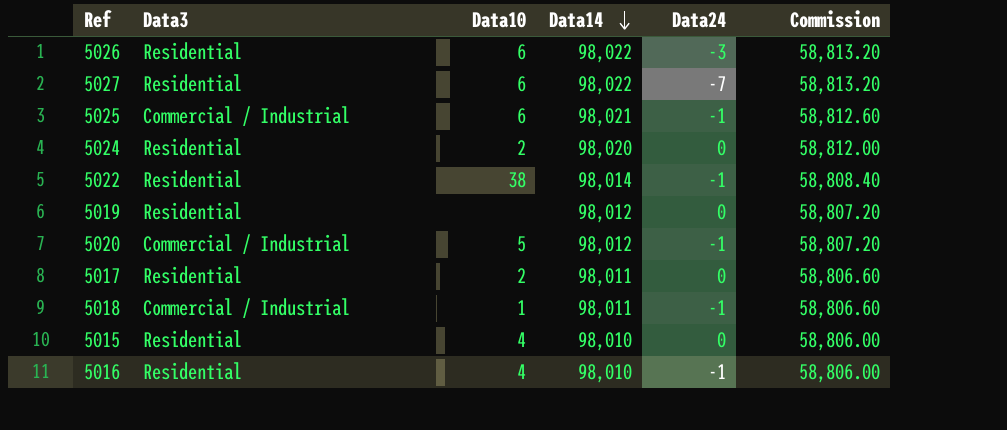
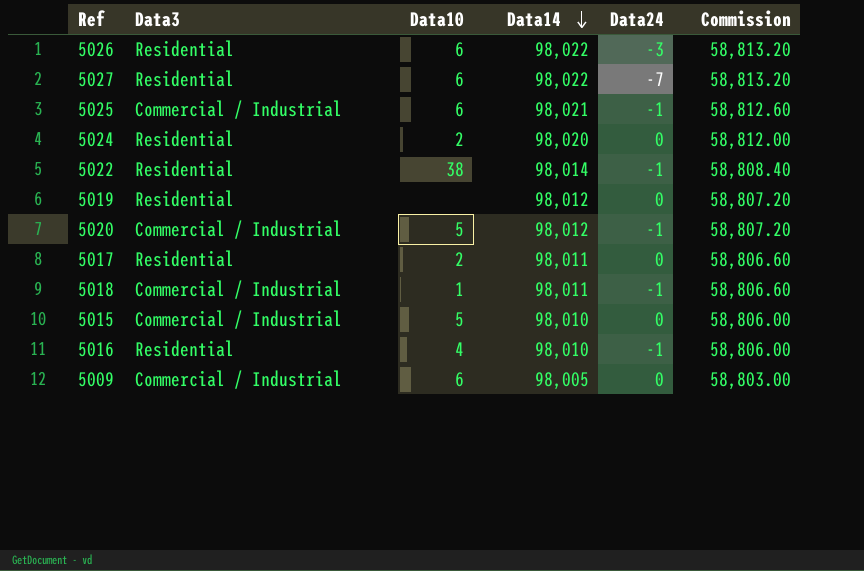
5015 | Data3: Residential -> Commercial / Industrial
5015 | Data10: 4 -> 5
row 5009: none -> Commercial / Industrial | 6 | 98,005 | 0 | 58,803.00

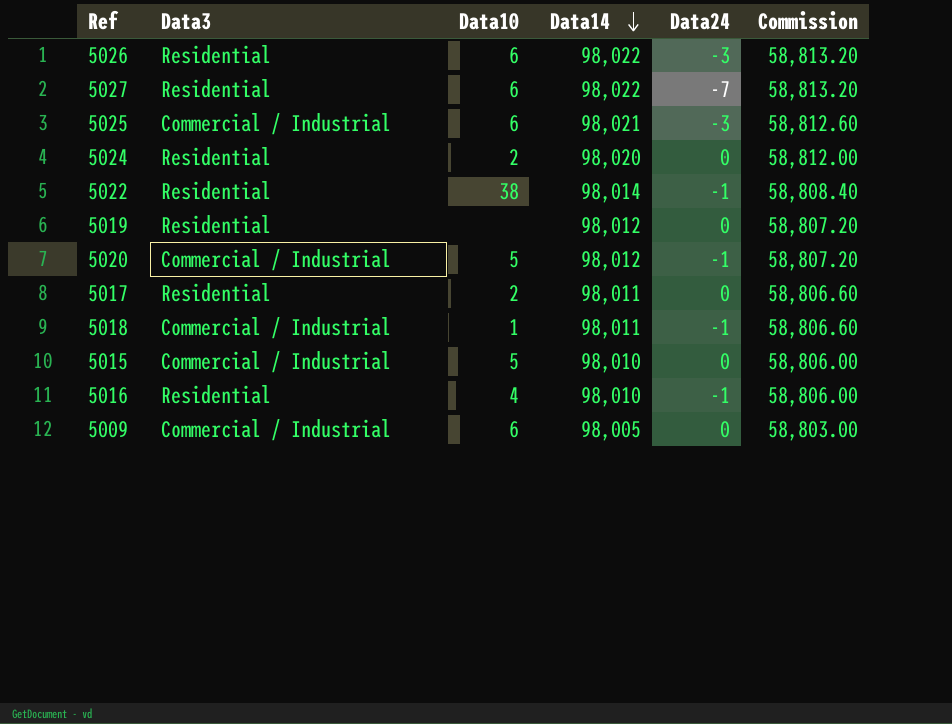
5025 | Data24: -1 -> -3

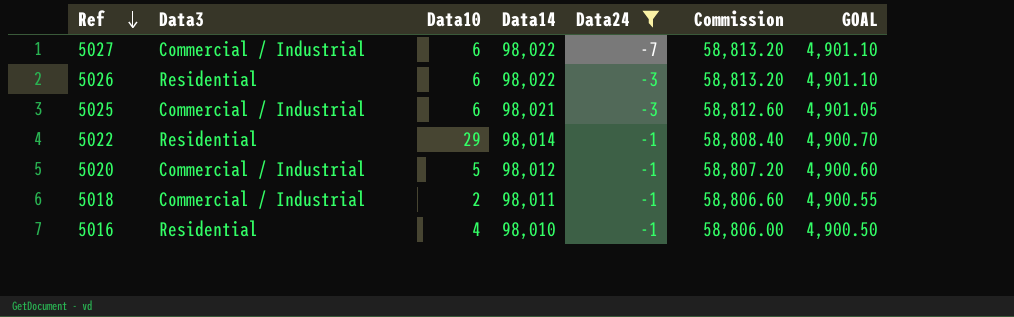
filter: none -> Data24 != 0
row order: Data14 descending -> Ref descending
column GOAL | formula: none -> [Data14] * 0.05
5027 | Data3: Residential -> Commercial / Industrial
5022 | Data10: 38 -> 29
5018 | Data10: 1 -> 2

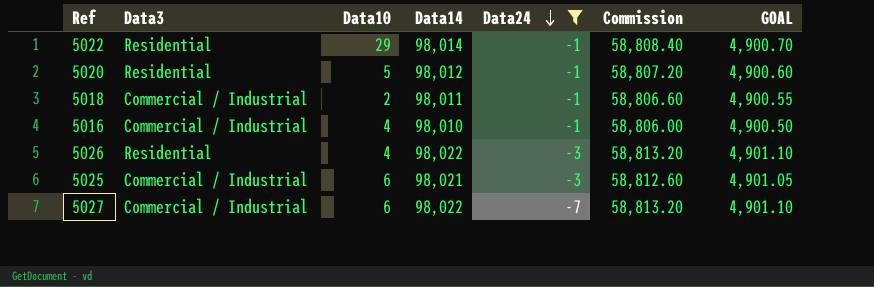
row order: Ref descending -> Data24 descending
5020 | Data3: Commercial / Industrial -> Residential
5016 | Data3: Residential -> Commercial / Industrial
5026 | Data10: 6 -> 4

